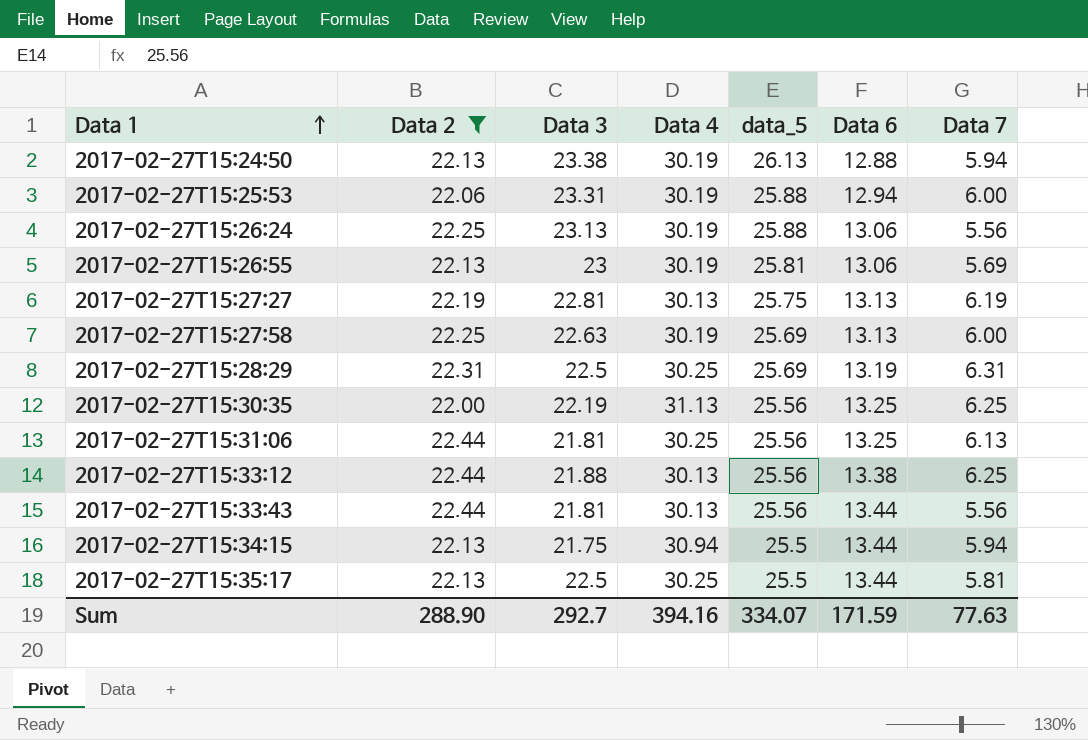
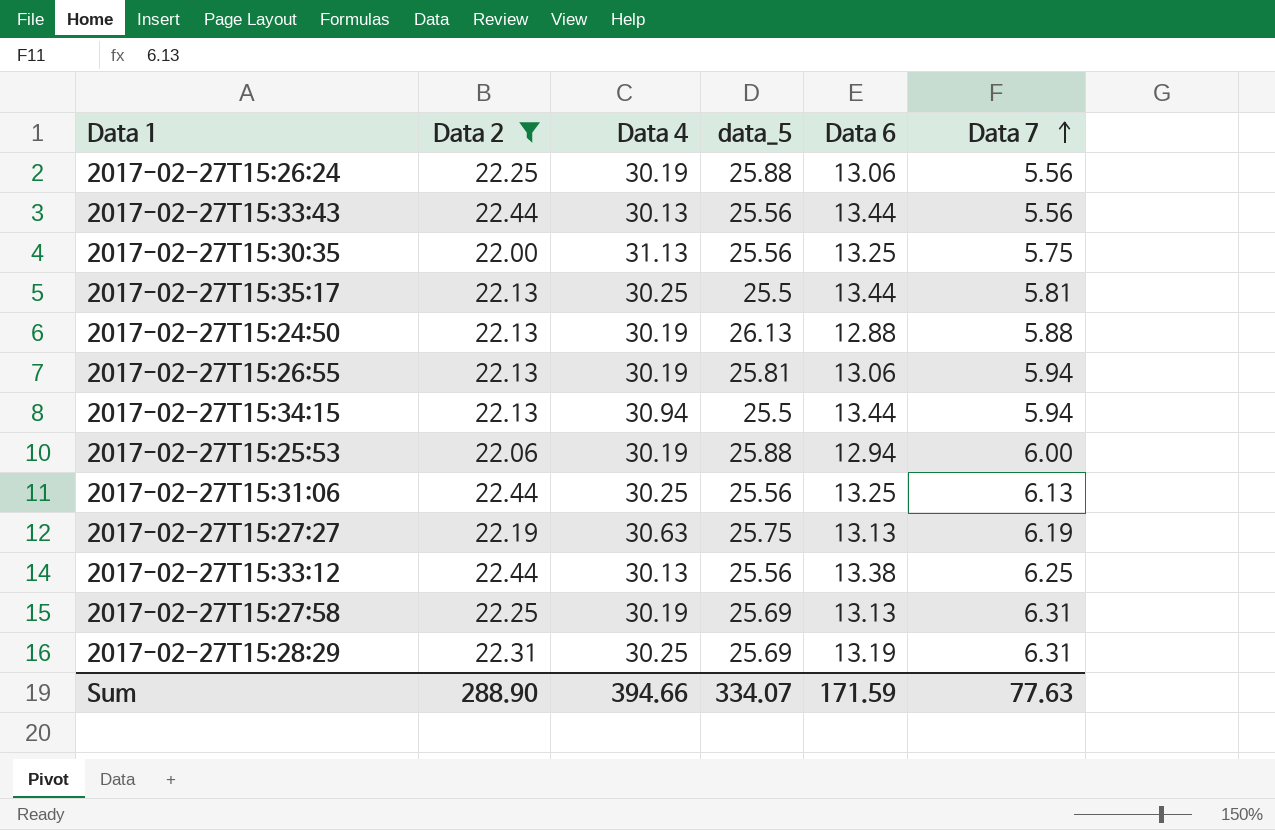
row order: Data 1 ascending -> Data 7 ascending
column Data 3 | position: 3 -> none
2017-02-27T15:30:35 | Data 7: 6.25 -> 5.75
2017-02-27T15:24:50 | Data 7: 5.94 -> 5.88
2017-02-27T15:26:55 | Data 7: 5.69 -> 5.94
2017-02-27T15:27:27 | Data 4: 30.13 -> 30.63
2017-02-27T15:27:58 | Data 7: 6.00 -> 6.31
Sum | Data 4: 394.16 -> 394.66

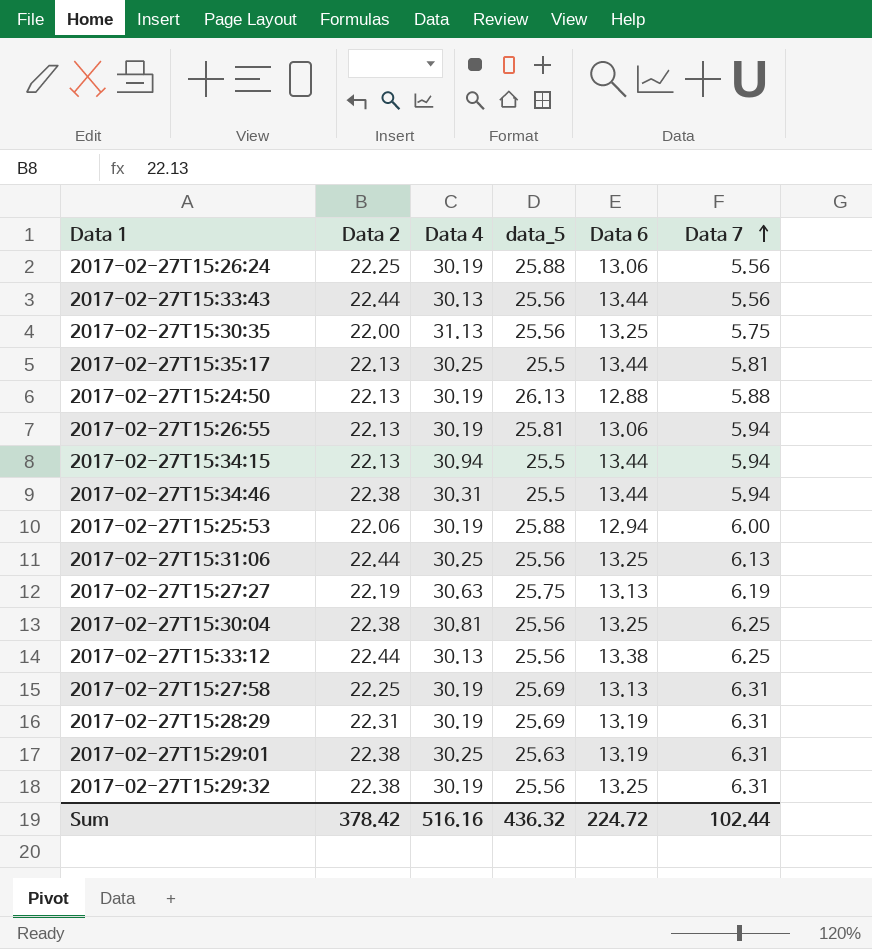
filter: Data 2 != 22.38 -> none
2017-02-27T15:28:29 | Data 4: 30.25 -> 30.19
Sum | Data 2: 288.90 -> 378.42
Sum | Data 4: 394.66 -> 516.16
Sum | data_5: 334.07 -> 436.32
Sum | Data 6: 171.59 -> 224.72
Sum | Data 7: 77.63 -> 102.44

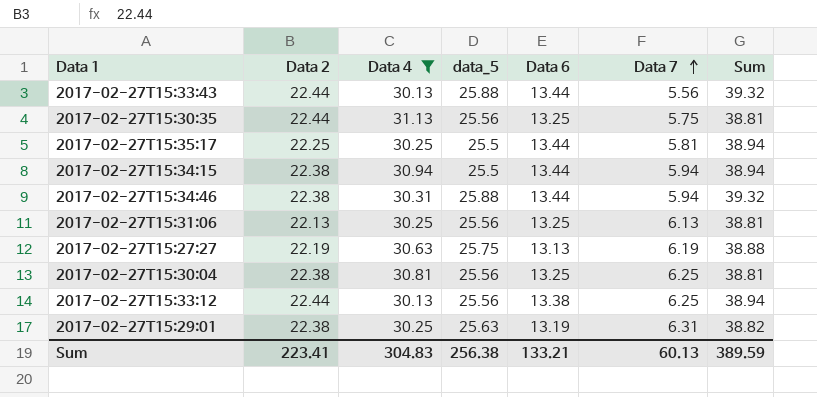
filter: none -> Data 4 != 30.19
column Sum | formula: none -> [data_5] + [Data 6]
2017-02-27T15:33:43 | data_5: 25.56 -> 25.88
2017-02-27T15:30:35 | Data 2: 22.00 -> 22.44
2017-02-27T15:35:17 | Data 2: 22.13 -> 22.25
2017-02-27T15:34:15 | Data 2: 22.13 -> 22.38
2017-02-27T15:34:46 | data_5: 25.5 -> 25.88
2017-02-27T15:31:06 | Data 2: 22.44 -> 22.13
Sum | Data 2: 378.42 -> 223.41
Sum | Data 4: 516.16 -> 304.83
Sum | data_5: 436.32 -> 256.38
Sum | Data 6: 224.72 -> 133.21
Sum | Data 7: 102.44 -> 60.13

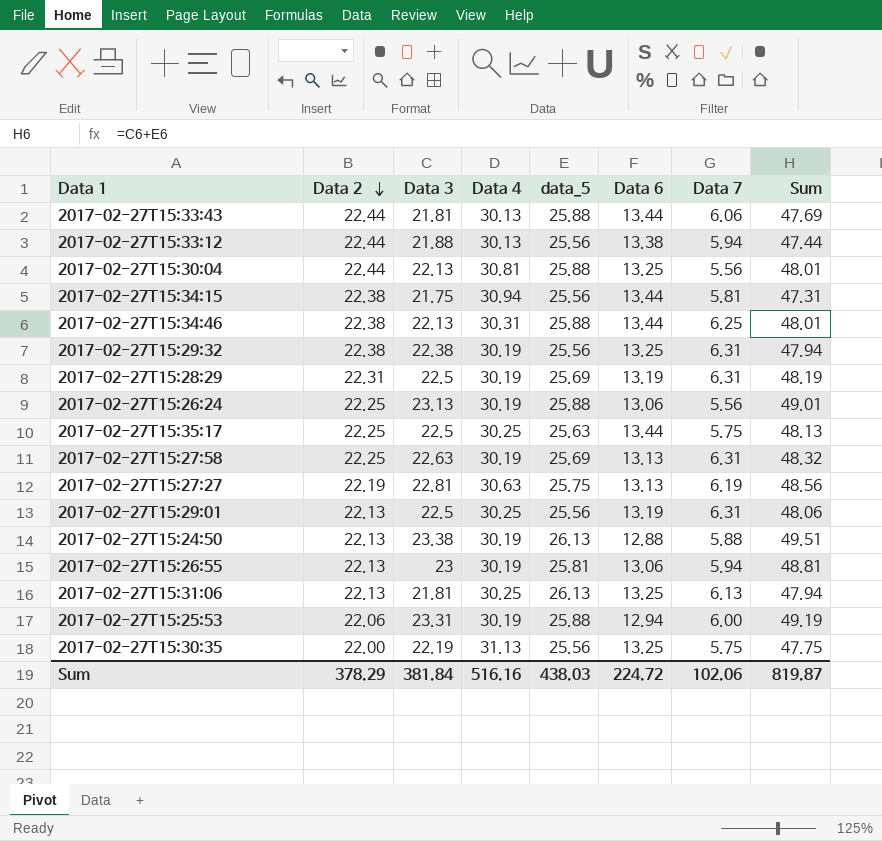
filter: Data 4 != 30.19 -> none
row order: Data 7 ascending -> Data 2 descending
column Data 3 | position: none -> 3
column Sum | formula: [data_5] + [Data 6] -> [Data 3] + [data_5]
2017-02-27T15:33:43 | Data 7: 5.56 -> 6.06
2017-02-27T15:33:12 | Data 7: 6.25 -> 5.94
2017-02-27T15:30:04 | Data 2: 22.38 -> 22.44
2017-02-27T15:30:04 | data_5: 25.56 -> 25.88
2017-02-27T15:30:04 | Data 7: 6.25 -> 5.56
2017-02-27T15:34:15 | data_5: 25.5 -> 25.56
2017-02-27T15:34:15 | Data 7: 5.94 -> 5.81
2017-02-27T15:34:46 | Data 7: 5.94 -> 6.25
2017-02-27T15:35:17 | data_5: 25.5 -> 25.63
2017-02-27T15:35:17 | Data 7: 5.81 -> 5.75
2017-02-27T15:29:01 | Data 2: 22.38 -> 22.13
2017-02-27T15:29:01 | data_5: 25.63 -> 25.56
2017-02-27T15:31:06 | data_5: 25.56 -> 26.13
2017-02-27T15:30:35 | Data 2: 22.44 -> 22.00
Sum | Data 2: 223.41 -> 378.29
Sum | Data 4: 304.83 -> 516.16
Sum | data_5: 256.38 -> 438.03
Sum | Data 6: 133.21 -> 224.72
Sum | Data 7: 60.13 -> 102.06
Sum | Sum: 389.59 -> 819.87

